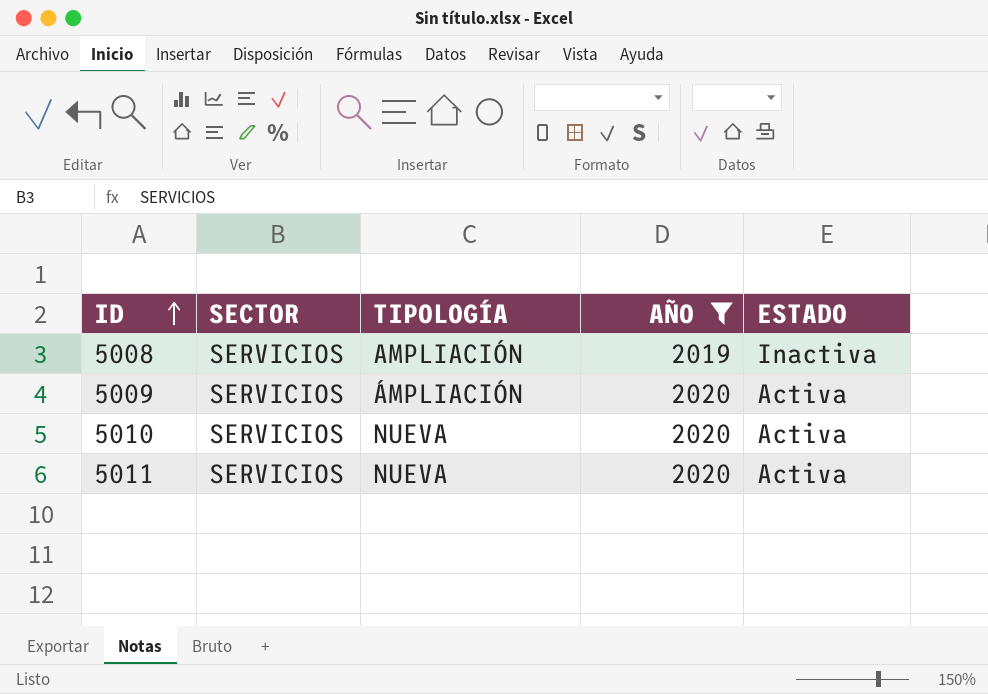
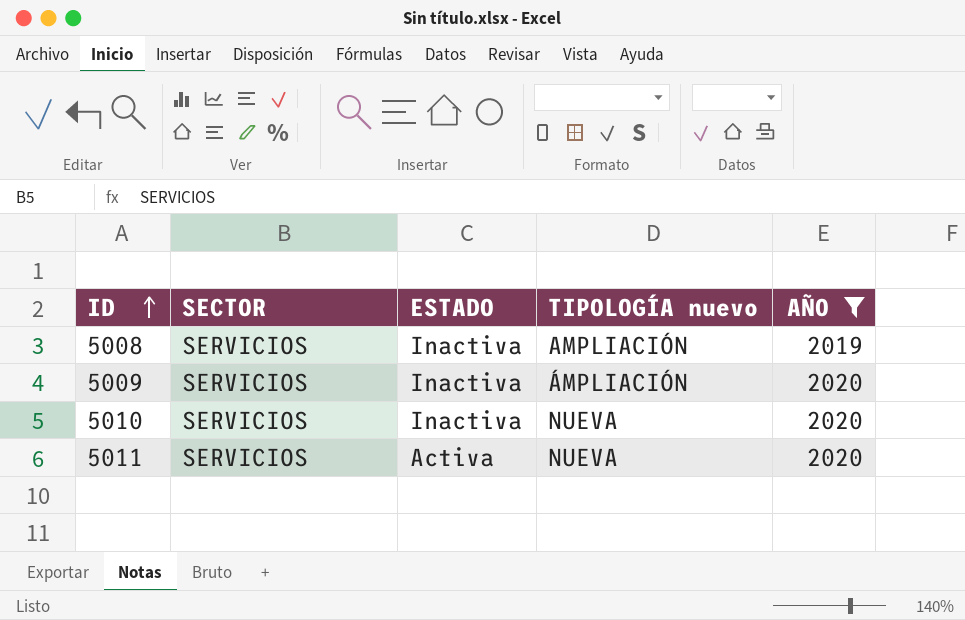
column ESTADO | position: 5 -> 3
column name: TIPOLOGÍA -> TIPOLOGÍA nuevo
5009 | ESTADO: Activa -> Inactiva
5010 | ESTADO: Activa -> Inactiva

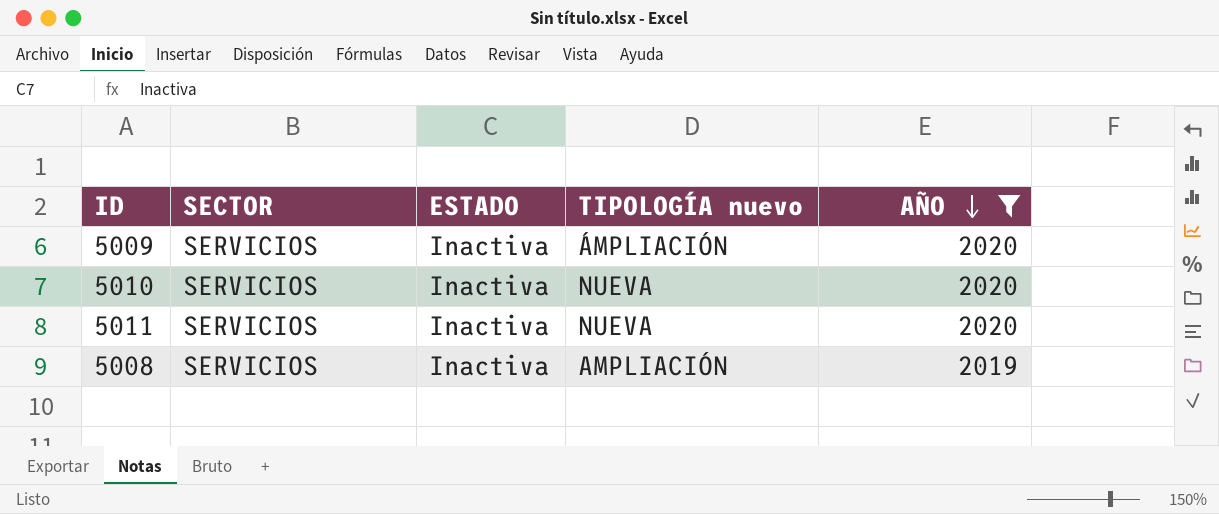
row order: ID ascending -> AÑO descending
5011 | ESTADO: Activa -> Inactiva

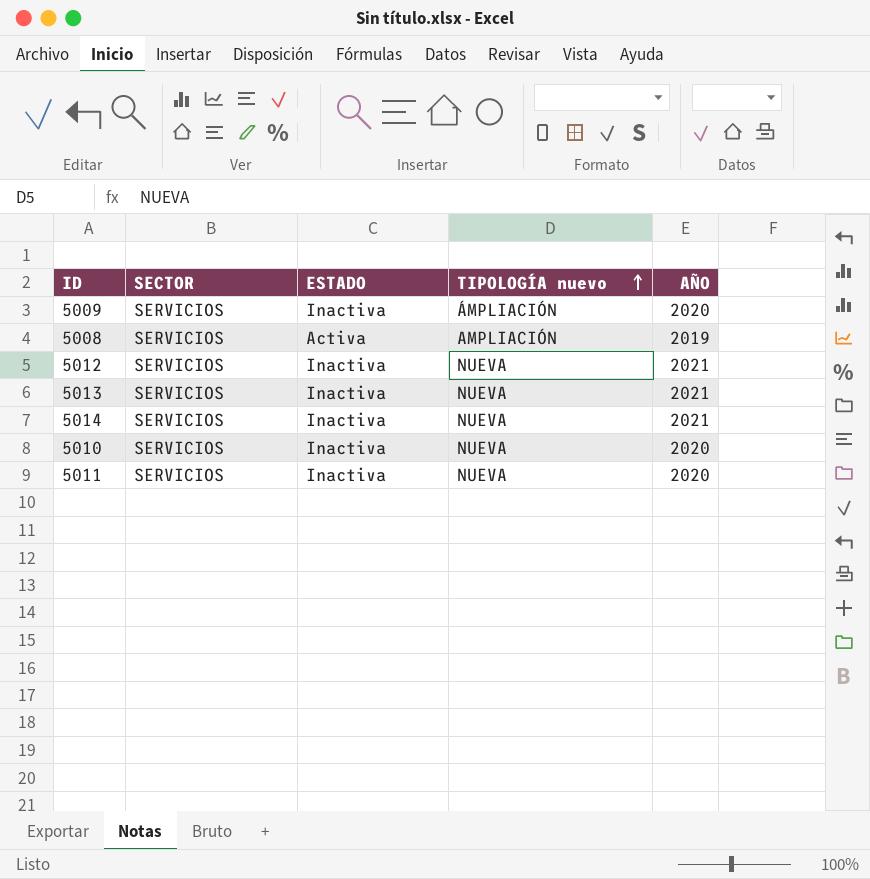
filter: AÑO != 2021 -> none
row order: AÑO descending -> TIPOLOGÍA nuevo ascending
5008 | ESTADO: Inactiva -> Activa

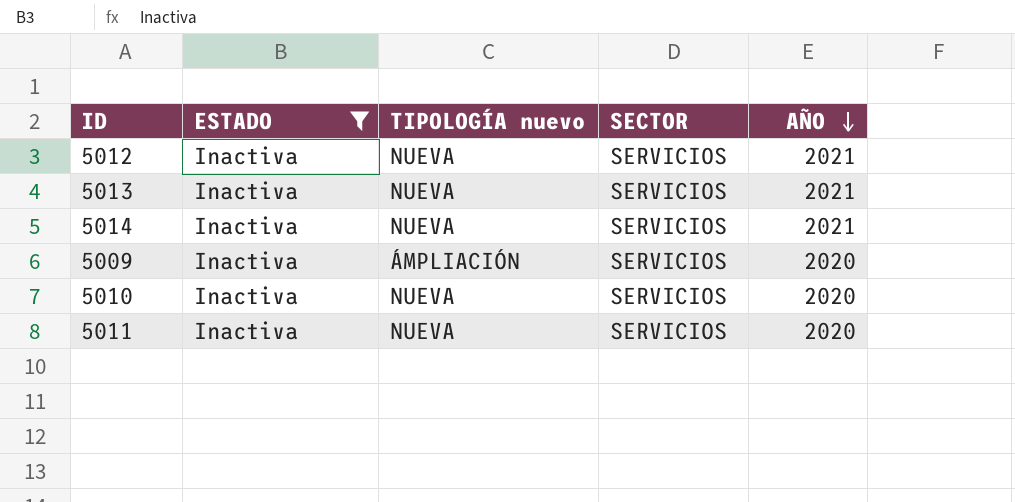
filter: none -> ESTADO = Inactiva
row order: TIPOLOGÍA nuevo ascending -> AÑO descending
column SECTOR | position: 2 -> 4

